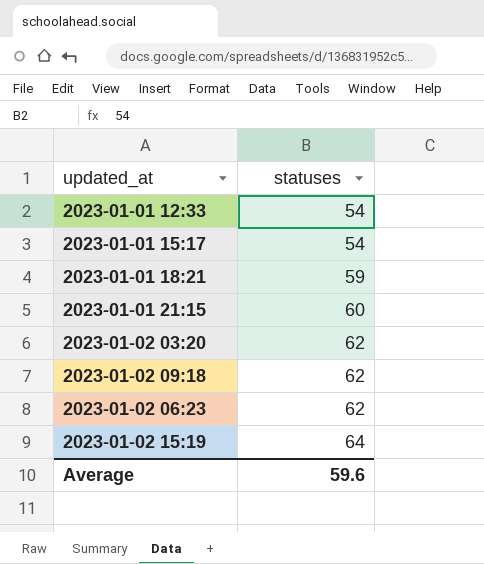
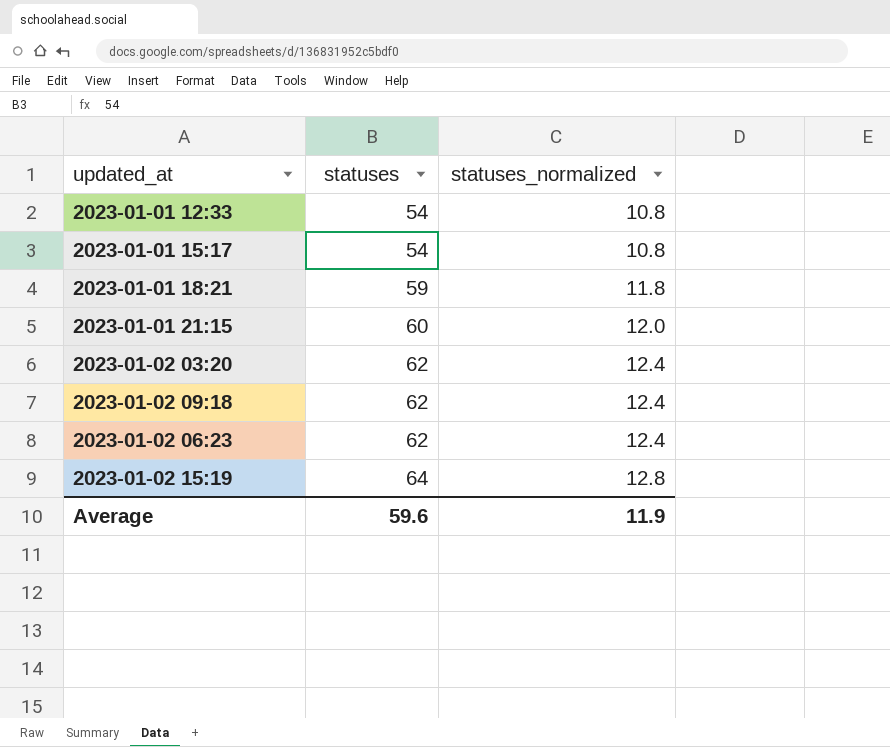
column statuses_normalized | formula: none -> [statuses] * 0.2

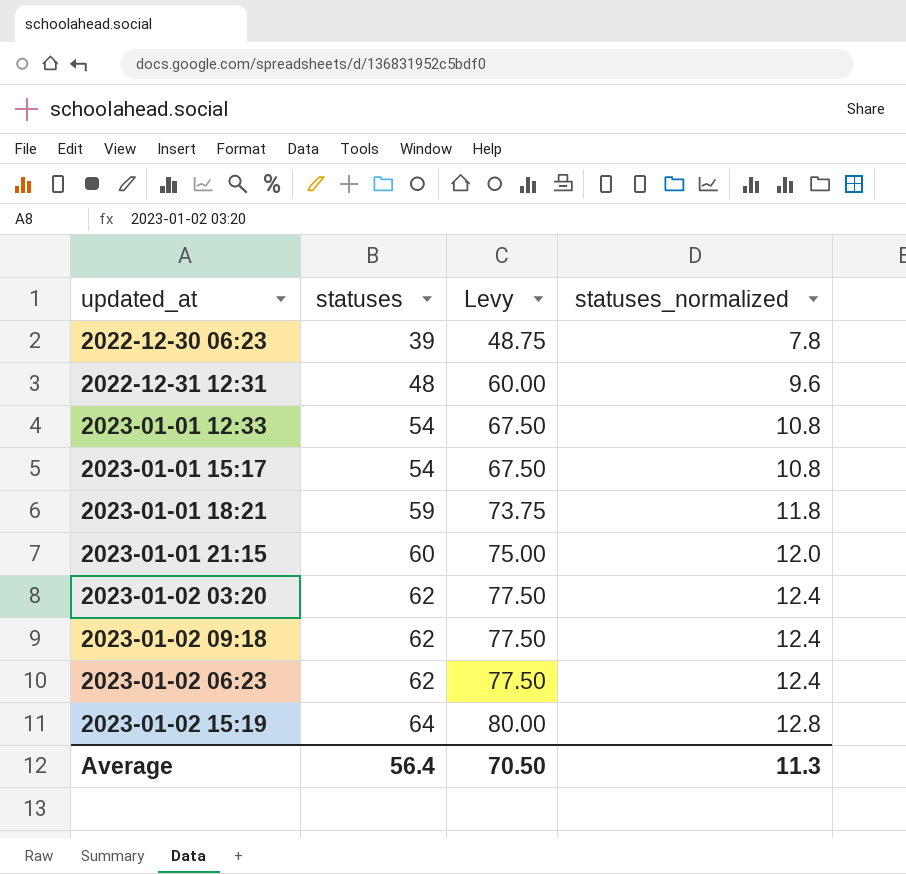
column Levy | formula: none -> [statuses] * 1.25
row 2022-12-30 06:23: none -> 39 | 48.75 | 7.8
row 2022-12-31 12:31: none -> 48 | 60.00 | 9.6
Average | statuses: 59.6 -> 56.4
Average | statuses_normalized: 11.9 -> 11.3

